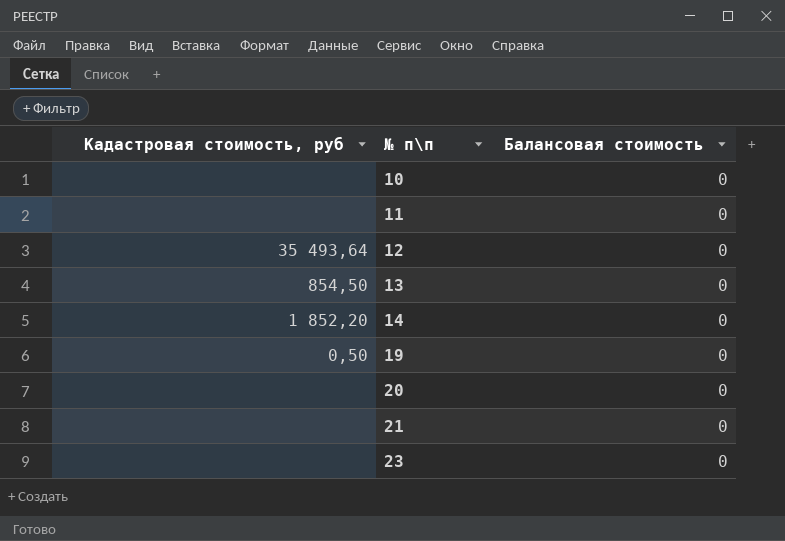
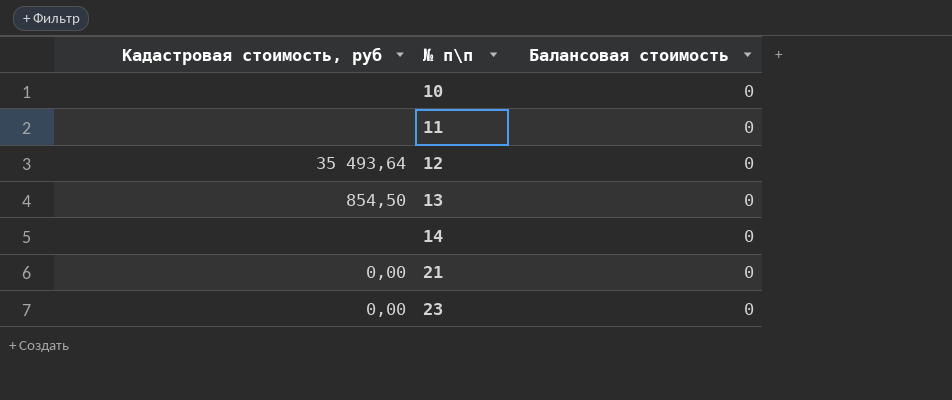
row 19: 0,50 | 0 -> none
row 20: none | 0 -> none
14 | Кадастровая стоимость, руб: 1 852,20 -> none
21 | Кадастровая стоимость, руб: none -> 0,00
23 | Кадастровая стоимость, руб: none -> 0,00

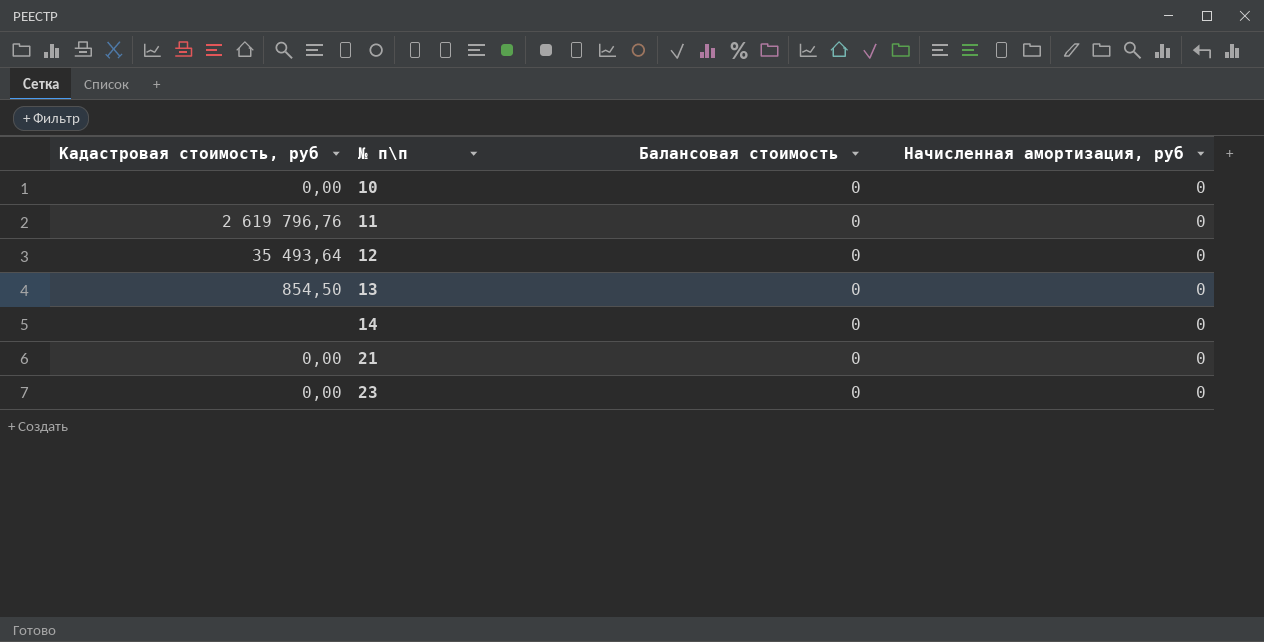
column Начисленная амортизация, руб | position: none -> 4
10 | Кадастровая стоимость, руб: none -> 0,00
11 | Кадастровая стоимость, руб: none -> 2 619 796,76

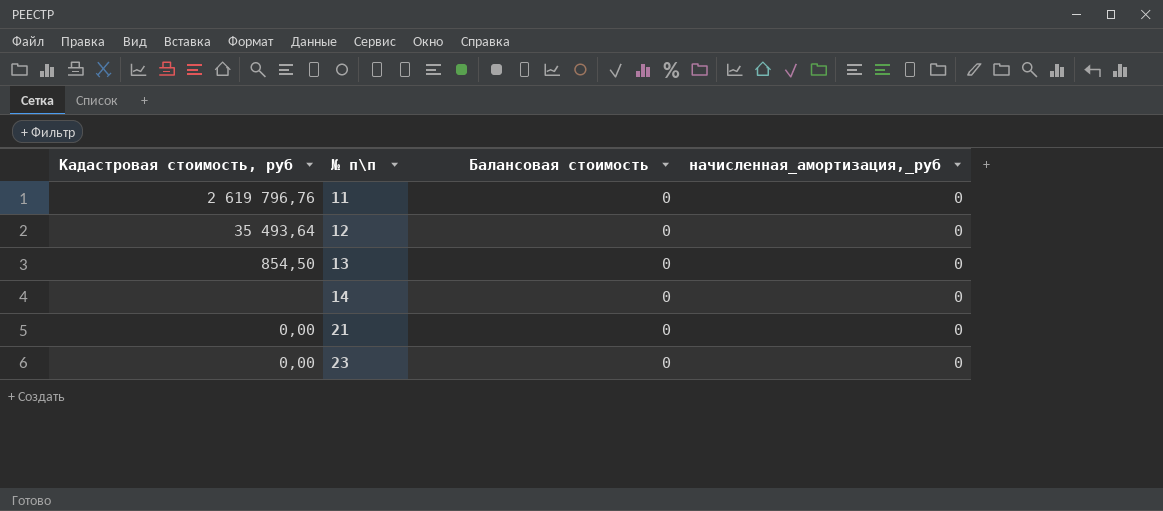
column name: Начисленная амортизация, руб -> начисленная_амортизация,_руб
row 10: 0,00 | 0 | 0 -> none

